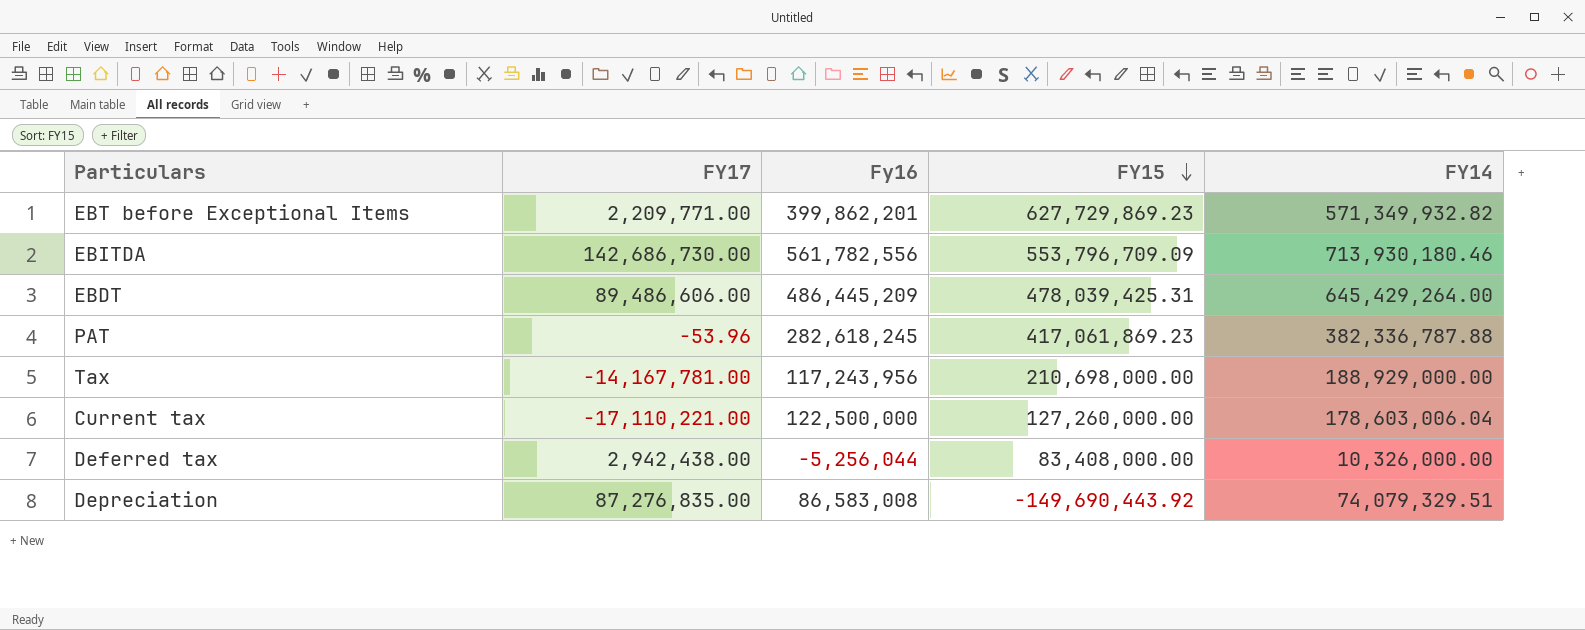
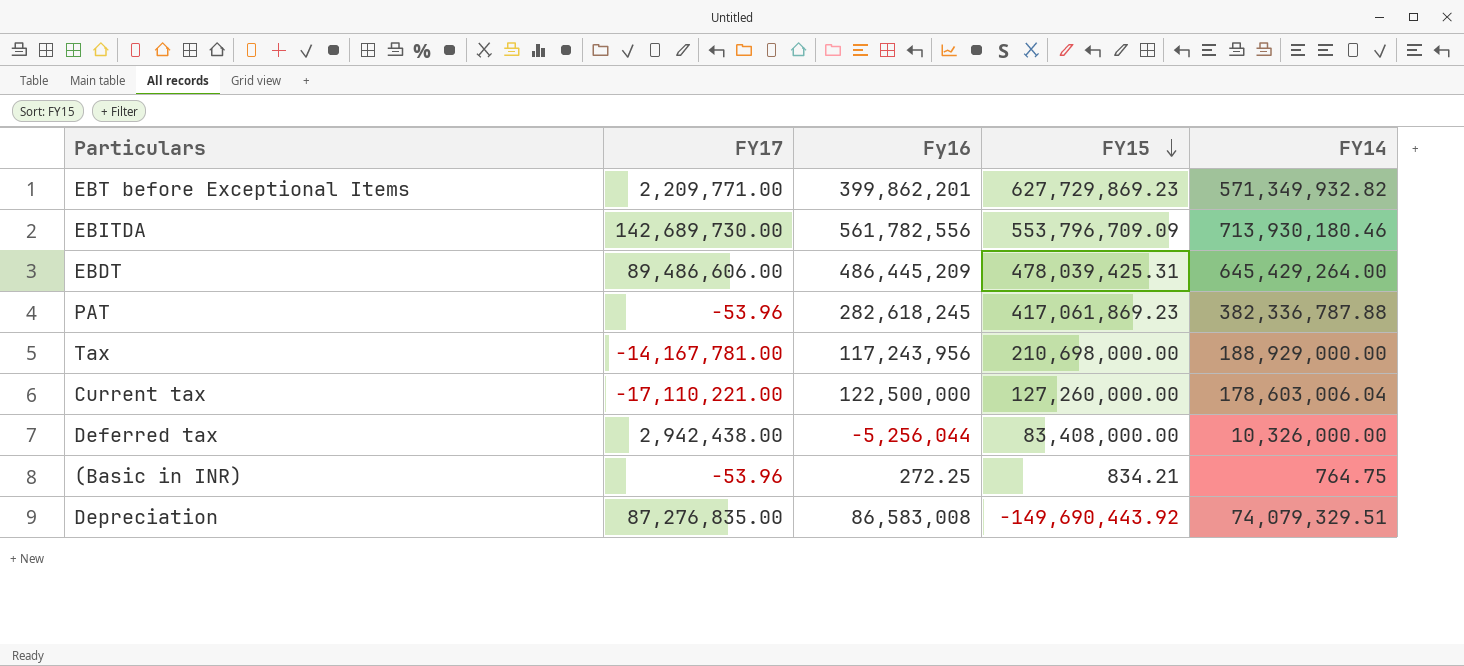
EBITDA | FY17: 142,686,730.00 -> 142,689,730.00
row (Basic in INR): none -> -53.96 | 272.25 | 834.21 | 764.75

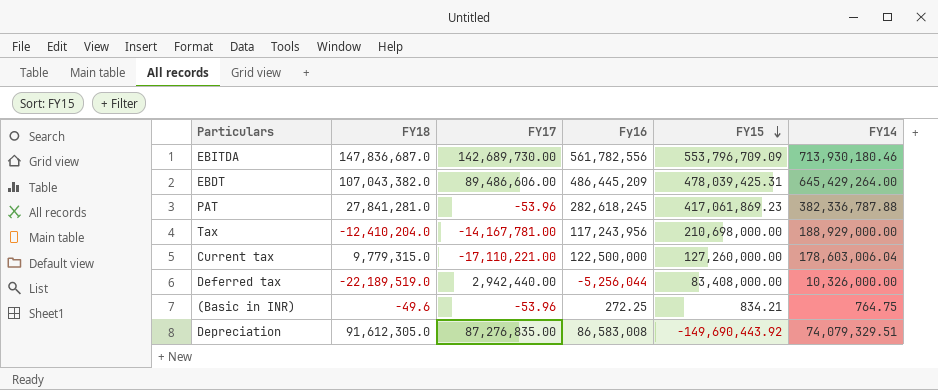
column FY18 | position: none -> 2
row EBT before Exceptional Items: 2,209,771.00 | 399,862,201 | 627,729,869.23 | 571,349,932.82 -> none
Deferred tax | FY17: 2,942,438.00 -> 2,942,440.00

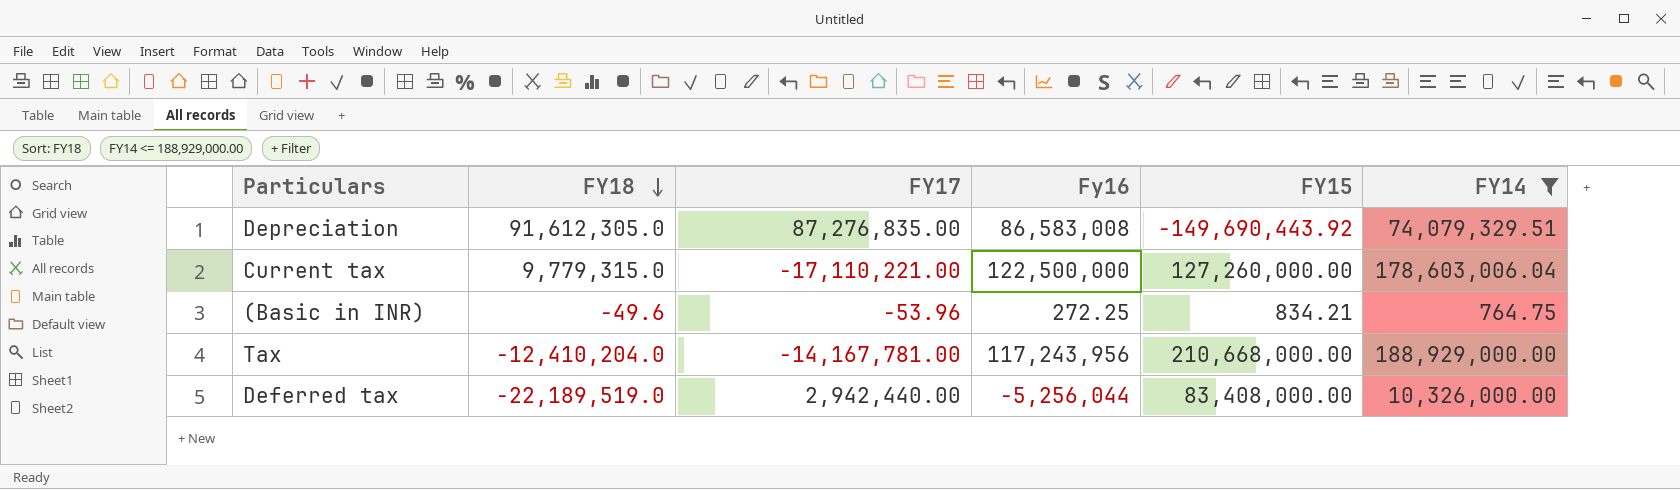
filter: none -> FY14 <= 188,929,000.00
row order: FY15 descending -> FY18 descending
Tax | FY15: 210,698,000.00 -> 210,668,000.00

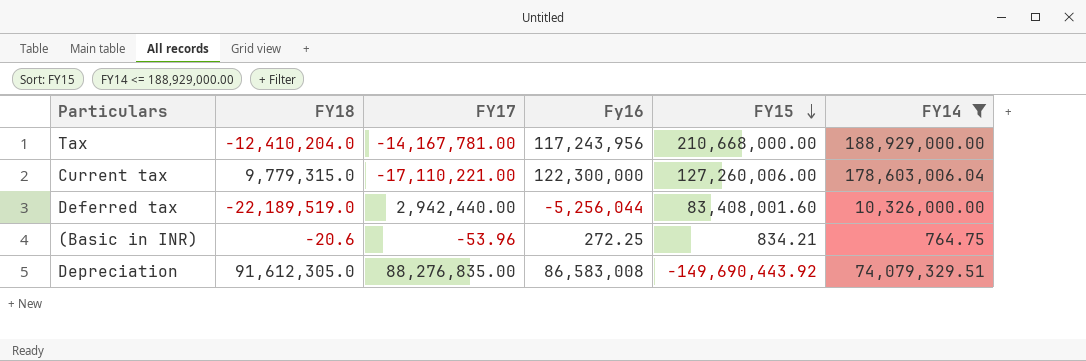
row order: FY18 descending -> FY15 descending
Current tax | Fy16: 122,500,000 -> 122,300,000
Current tax | FY15: 127,260,000.00 -> 127,260,006.00
Deferred tax | FY15: 83,408,000.00 -> 83,408,001.60
(Basic in INR) | FY18: -49.6 -> -20.6
Depreciation | FY17: 87,276,835.00 -> 88,276,835.00

